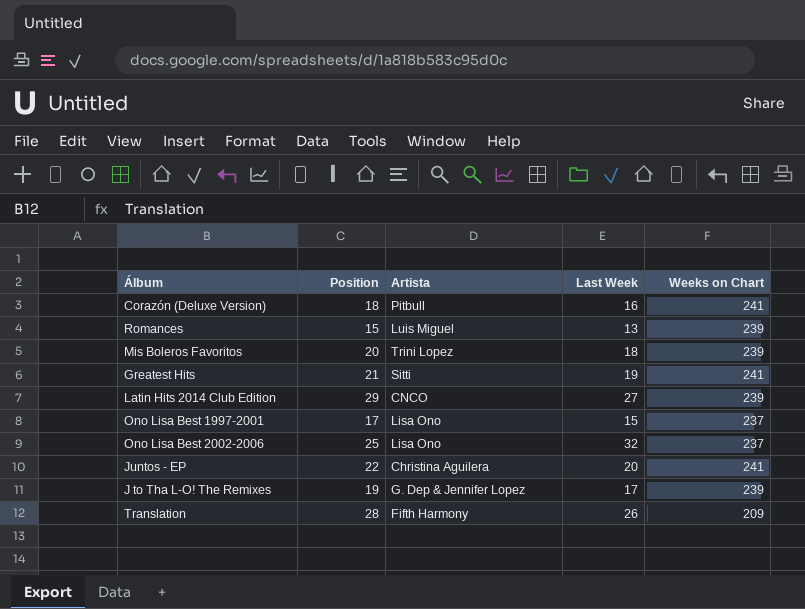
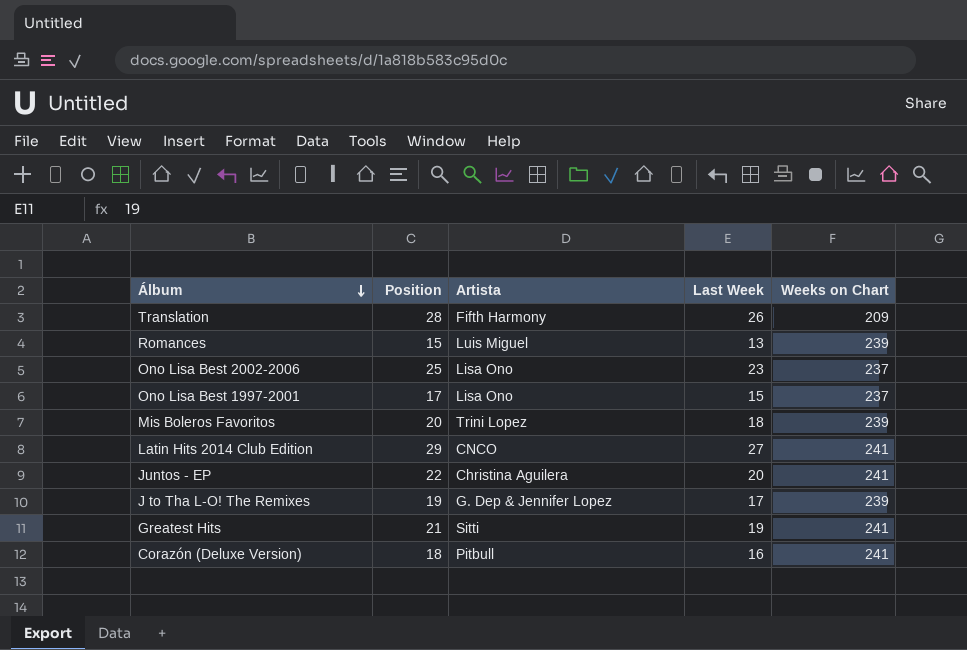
row order: none -> Álbum descending
Ono Lisa Best 2002-2006 | Last Week: 32 -> 23
Latin Hits 2014 Club Edition | Weeks on Chart: 239 -> 241

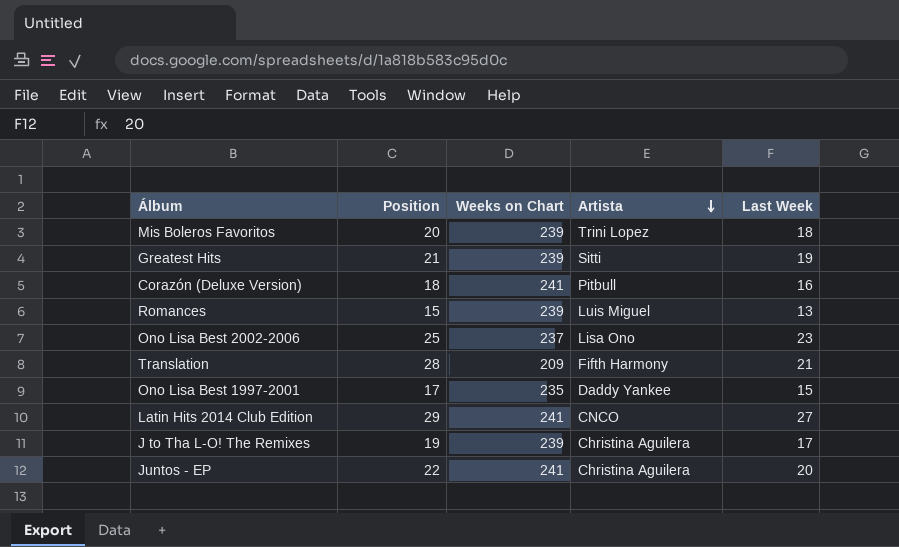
row order: Álbum descending -> Artista descending
column Weeks on Chart | position: 5 -> 3
Greatest Hits | Weeks on Chart: 241 -> 239
Translation | Last Week: 26 -> 21
Ono Lisa Best 1997-2001 | Weeks on Chart: 237 -> 235
Ono Lisa Best 1997-2001 | Artista: Lisa Ono -> Daddy Yankee
J to Tha L-O! The Remixes | Artista: G. Dep & Jennifer Lopez -> Christina Aguilera

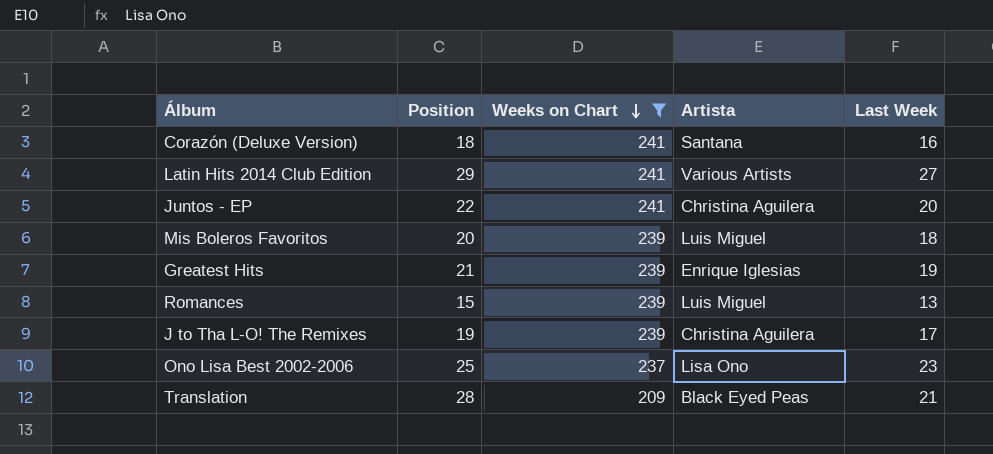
filter: none -> Weeks on Chart != 235
row order: Artista descending -> Weeks on Chart descending
Corazón (Deluxe Version) | Artista: Pitbull -> Santana
Latin Hits 2014 Club Edition | Artista: CNCO -> Various Artists
Mis Boleros Favoritos | Artista: Trini Lopez -> Luis Miguel
Greatest Hits | Artista: Sitti -> Enrique Iglesias
Translation | Artista: Fifth Harmony -> Black Eyed Peas

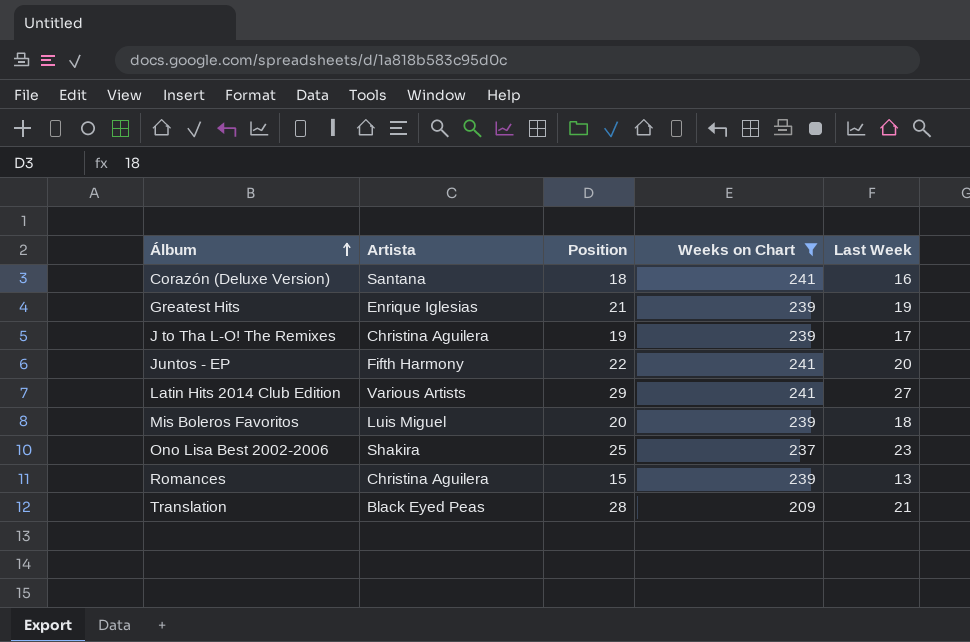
row order: Weeks on Chart descending -> Álbum ascending
column Artista | position: 4 -> 2
Juntos - EP | Artista: Christina Aguilera -> Fifth Harmony
Ono Lisa Best 2002-2006 | Artista: Lisa Ono -> Shakira
Romances | Artista: Luis Miguel -> Christina Aguilera

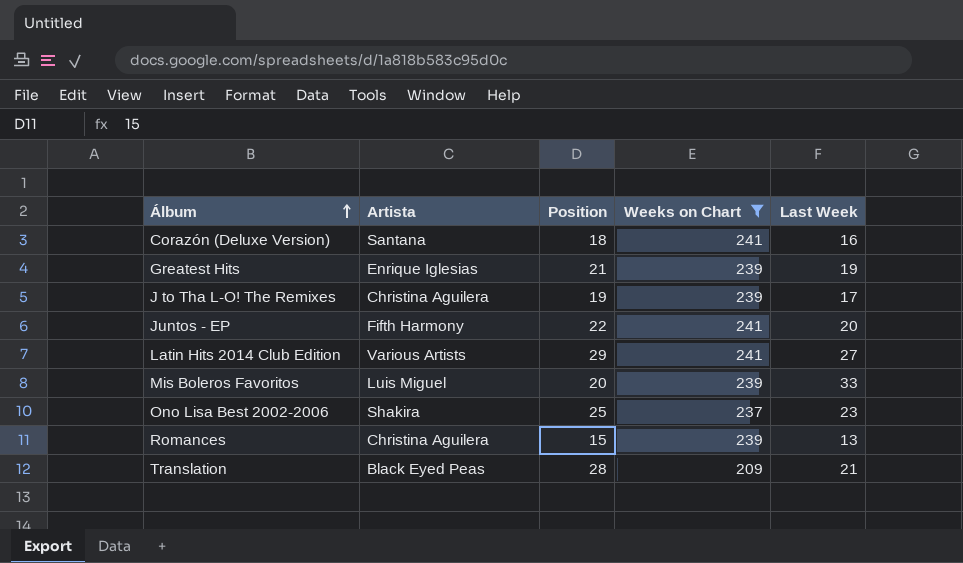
Mis Boleros Favoritos | Last Week: 18 -> 33

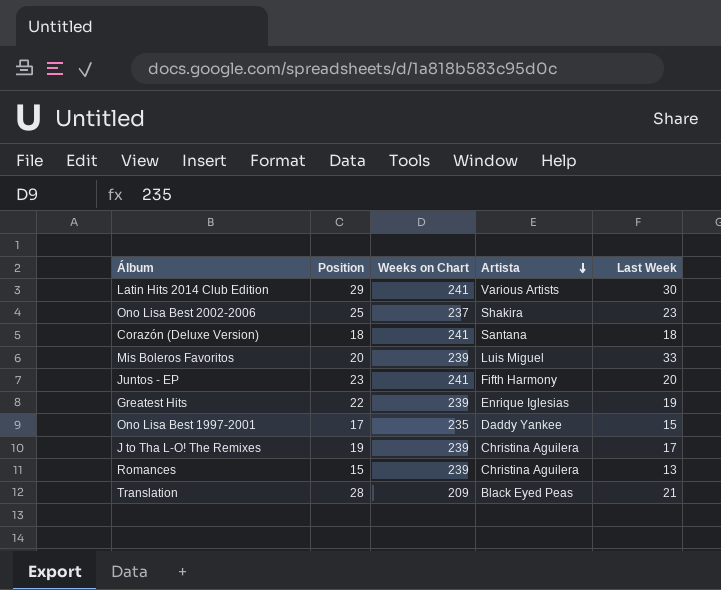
filter: Weeks on Chart != 235 -> none
row order: Álbum ascending -> Artista descending
column Artista | position: 2 -> 4
Latin Hits 2014 Club Edition | Last Week: 27 -> 30
Corazón (Deluxe Version) | Last Week: 16 -> 18
Juntos - EP | Position: 22 -> 23
Greatest Hits | Position: 21 -> 22

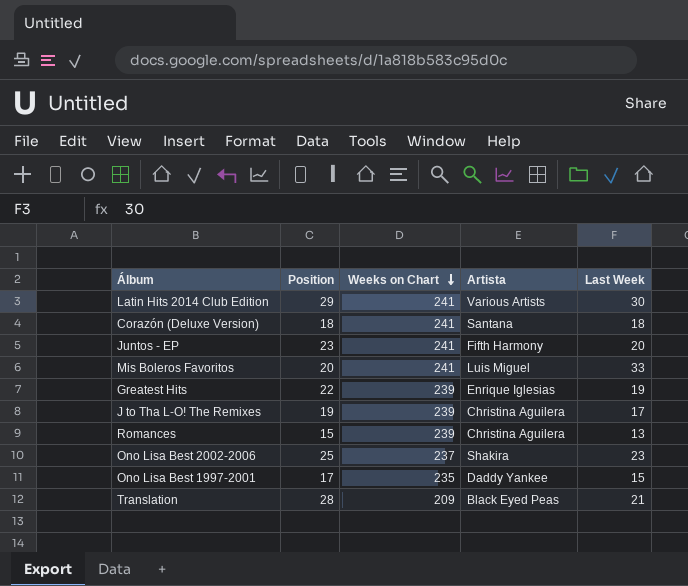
row order: Artista descending -> Weeks on Chart descending
Mis Boleros Favoritos | Weeks on Chart: 239 -> 241

